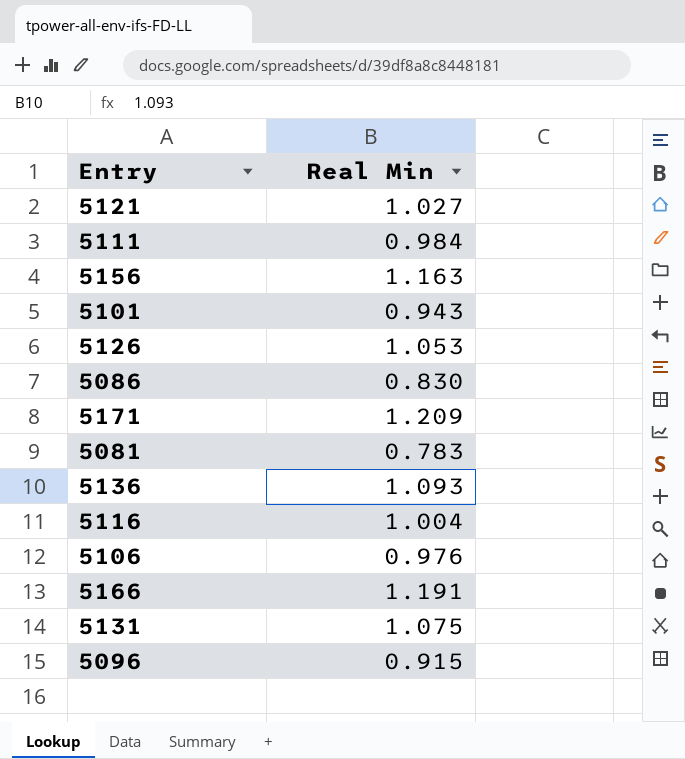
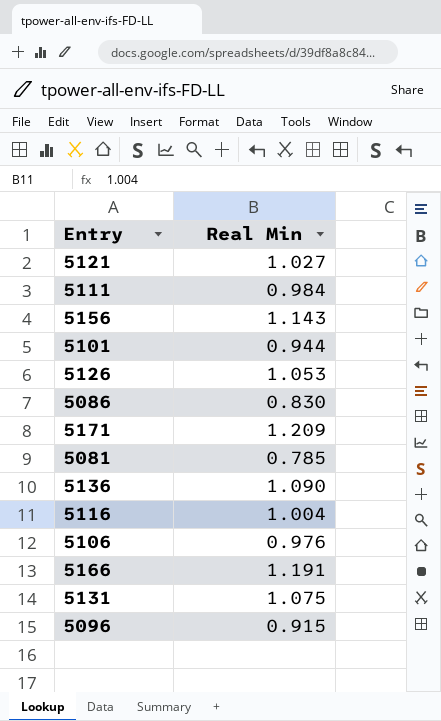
5156 | Real Min: 1.163 -> 1.143
5101 | Real Min: 0.943 -> 0.944
5081 | Real Min: 0.783 -> 0.785
5136 | Real Min: 1.093 -> 1.090

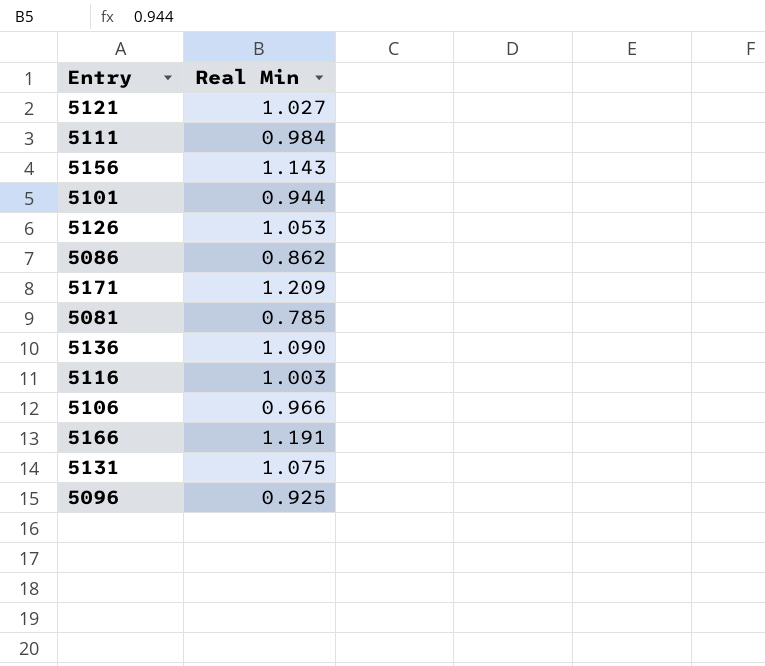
5086 | Real Min: 0.830 -> 0.862
5116 | Real Min: 1.004 -> 1.003
5106 | Real Min: 0.976 -> 0.966
5096 | Real Min: 0.915 -> 0.925

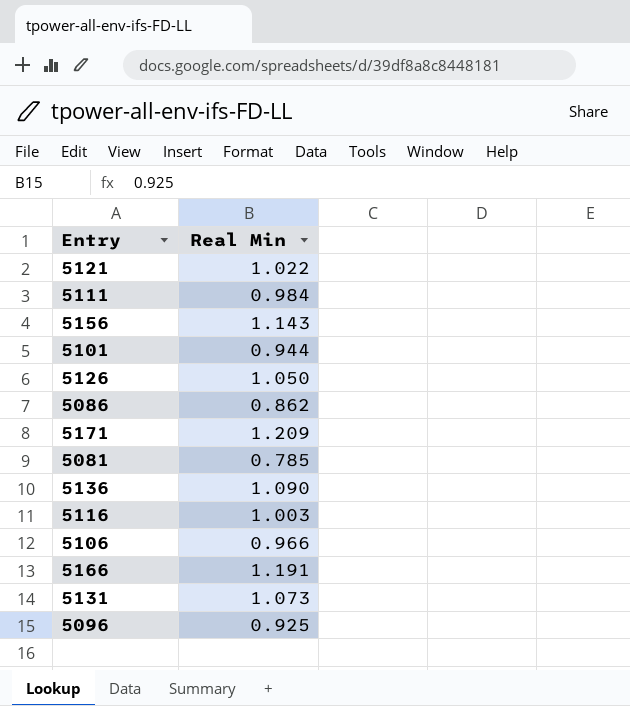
5121 | Real Min: 1.027 -> 1.022
5126 | Real Min: 1.053 -> 1.050
5131 | Real Min: 1.075 -> 1.073

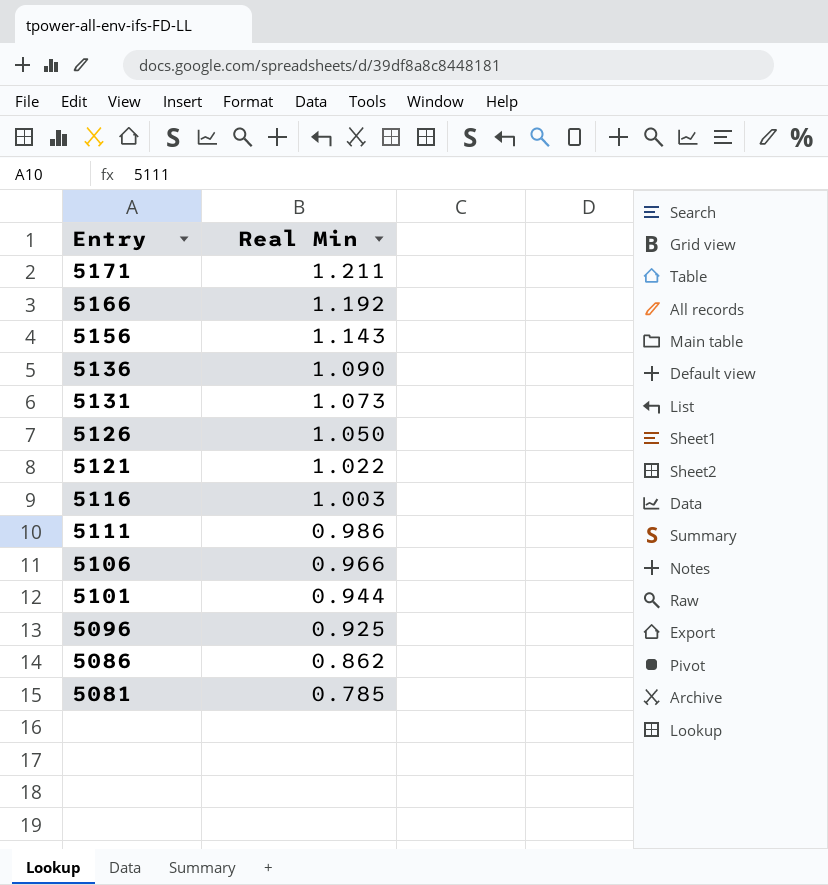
row order: none -> Entry descending
5171 | Real Min: 1.209 -> 1.211
5166 | Real Min: 1.191 -> 1.192
5111 | Real Min: 0.984 -> 0.986

